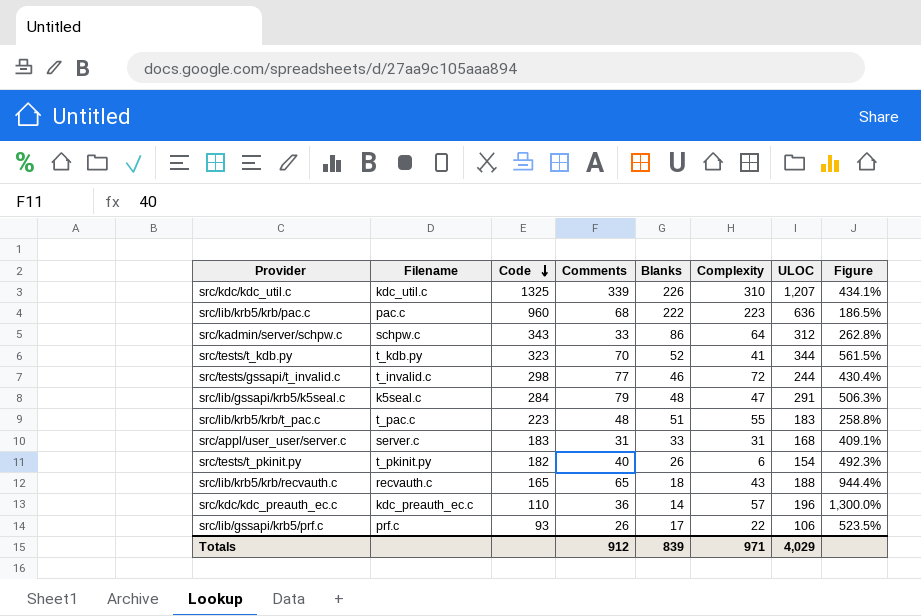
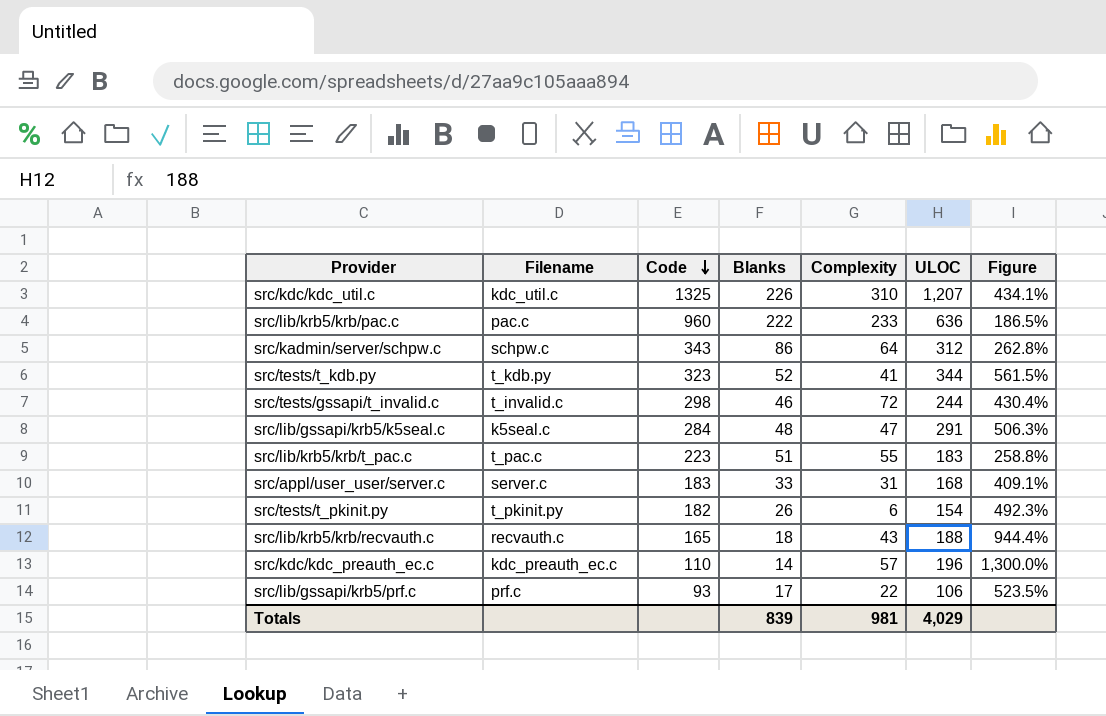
column Comments | position: 4 -> none
src/lib/krb5/krb/pac.c | Complexity: 223 -> 233
Totals | Complexity: 971 -> 981

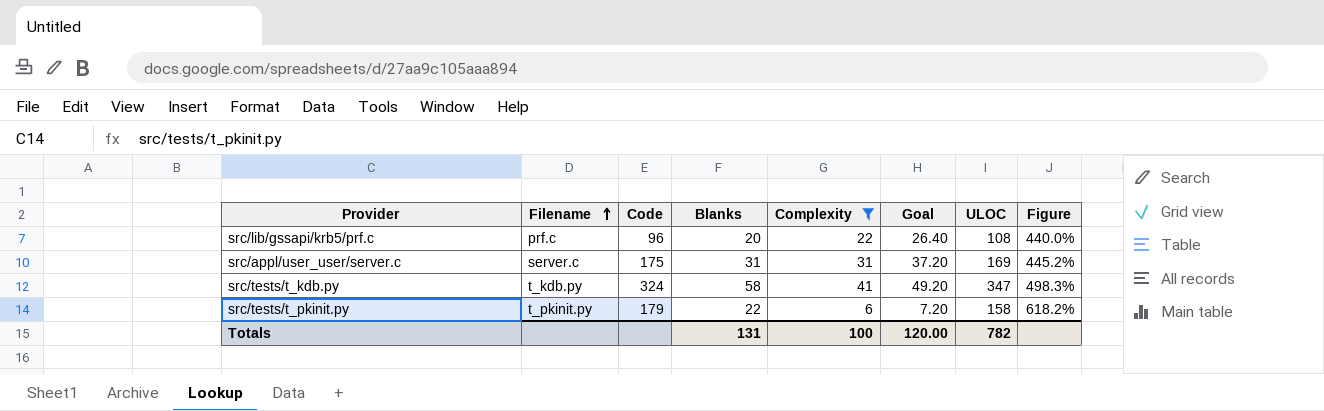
filter: none -> Complexity <= 41
row order: Code descending -> Filename ascending
column Goal | formula: none -> [Complexity] * 1.2
src/lib/gssapi/krb5/prf.c | Code: 93 -> 96
src/lib/gssapi/krb5/prf.c | Blanks: 17 -> 20
src/lib/gssapi/krb5/prf.c | ULOC: 106 -> 108
src/lib/gssapi/krb5/prf.c | Figure: 523.5% -> 440.0%
src/appl/user_user/server.c | Code: 183 -> 175
src/appl/user_user/server.c | Blanks: 33 -> 31
src/appl/user_user/server.c | ULOC: 168 -> 169
src/appl/user_user/server.c | Figure: 409.1% -> 445.2%
src/tests/t_kdb.py | Code: 323 -> 324
src/tests/t_kdb.py | Blanks: 52 -> 58
src/tests/t_kdb.py | ULOC: 344 -> 347
src/tests/t_kdb.py | Figure: 561.5% -> 498.3%
src/tests/t_pkinit.py | Code: 182 -> 179
src/tests/t_pkinit.py | Blanks: 26 -> 22
src/tests/t_pkinit.py | ULOC: 154 -> 158
src/tests/t_pkinit.py | Figure: 492.3% -> 618.2%
Totals | Blanks: 839 -> 131
Totals | Complexity: 981 -> 100
Totals | ULOC: 4,029 -> 782

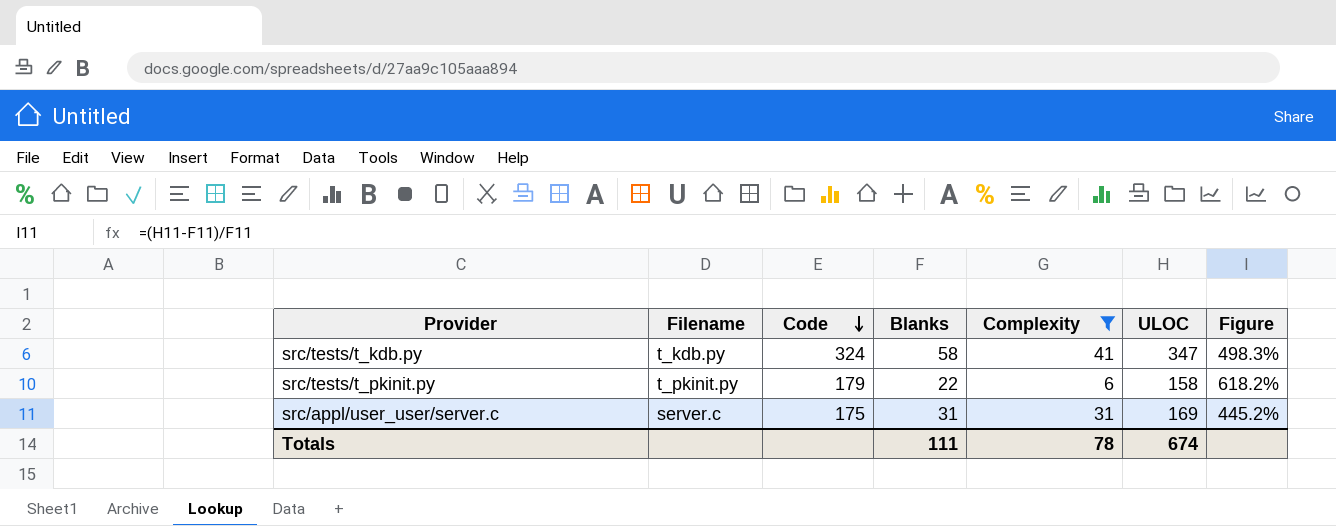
row order: Filename ascending -> Code descending
column Goal | formula: [Complexity] * 1.2 -> none
row src/lib/gssapi/krb5/prf.c: prf.c | 96 | 20 | 22 | 26.40 | 108 | 440.0% -> none
Totals | Blanks: 131 -> 111
Totals | Complexity: 100 -> 78
Totals | ULOC: 782 -> 674

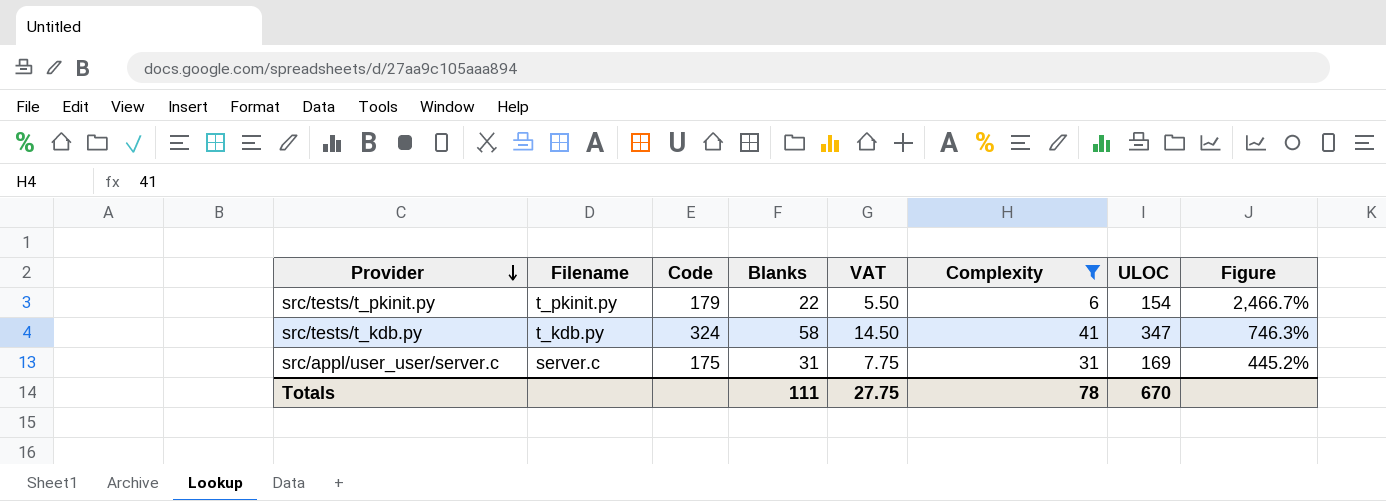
row order: Code descending -> Provider descending
column VAT | formula: none -> [Blanks] * 0.25
column Figure | formula: ([ULOC] - [Blanks]) / [Blanks] -> ([ULOC] - [Complexity]) / [Complexity]
src/tests/t_pkinit.py | ULOC: 158 -> 154
Totals | ULOC: 674 -> 670

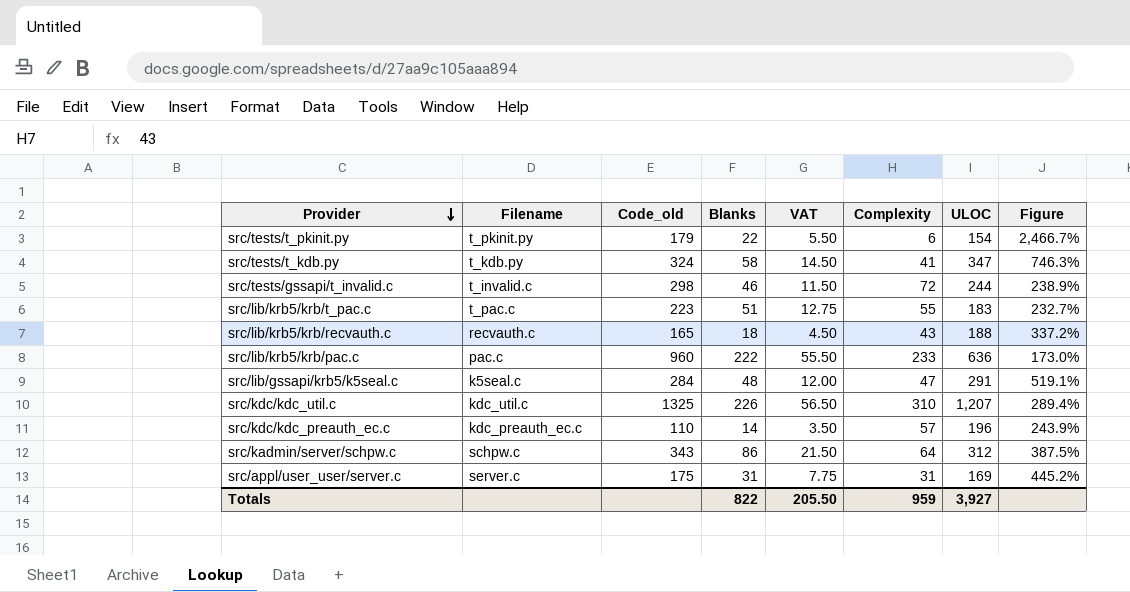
filter: Complexity <= 41 -> none
column name: Code -> Code_old
Totals | Blanks: 111 -> 822
Totals | VAT: 27.75 -> 205.50
Totals | Complexity: 78 -> 959
Totals | ULOC: 670 -> 3,927

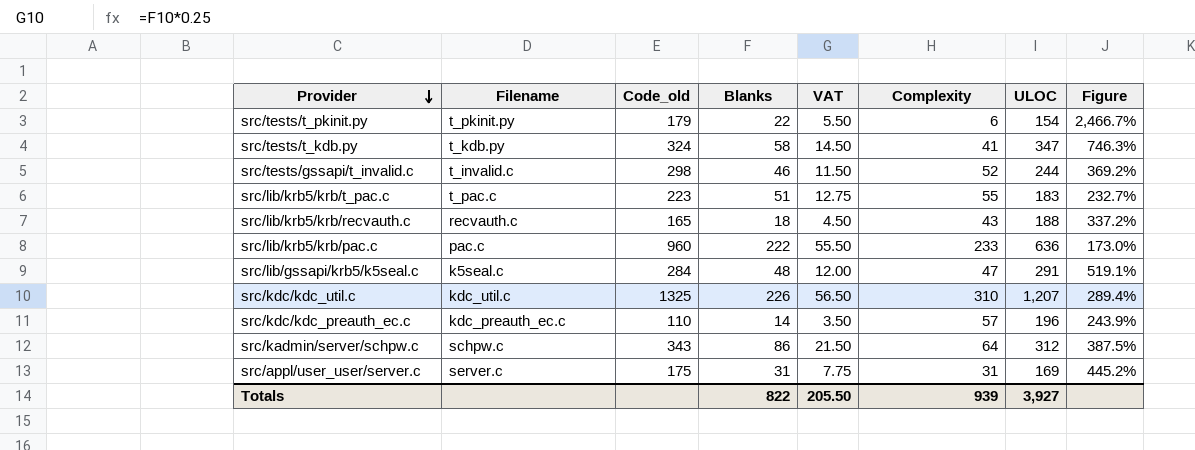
src/tests/gssapi/t_invalid.c | Complexity: 72 -> 52
src/tests/gssapi/t_invalid.c | Figure: 238.9% -> 369.2%
Totals | Complexity: 959 -> 939

